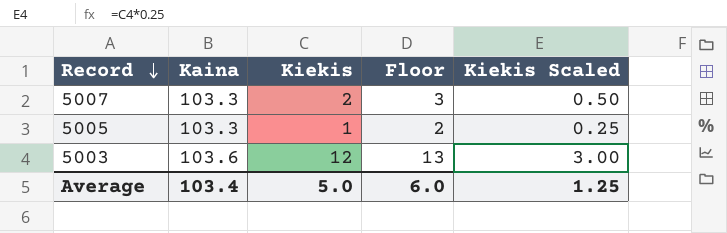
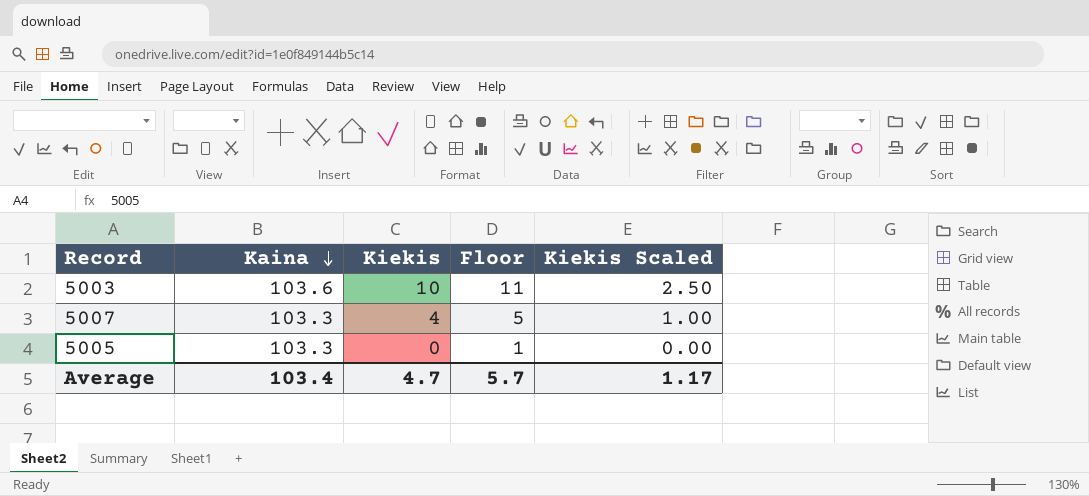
row order: Record descending -> Kaina descending
5003 | Kiekis: 12 -> 10
5003 | Floor: 13 -> 11
5003 | Kiekis Scaled: 3.00 -> 2.50
5007 | Kiekis: 2 -> 4
5007 | Floor: 3 -> 5
5007 | Kiekis Scaled: 0.50 -> 1.00
5005 | Kiekis: 1 -> 0
5005 | Floor: 2 -> 1
5005 | Kiekis Scaled: 0.25 -> 0.00
Average | Kiekis: 5.0 -> 4.7
Average | Floor: 6.0 -> 5.7
Average | Kiekis Scaled: 1.25 -> 1.17

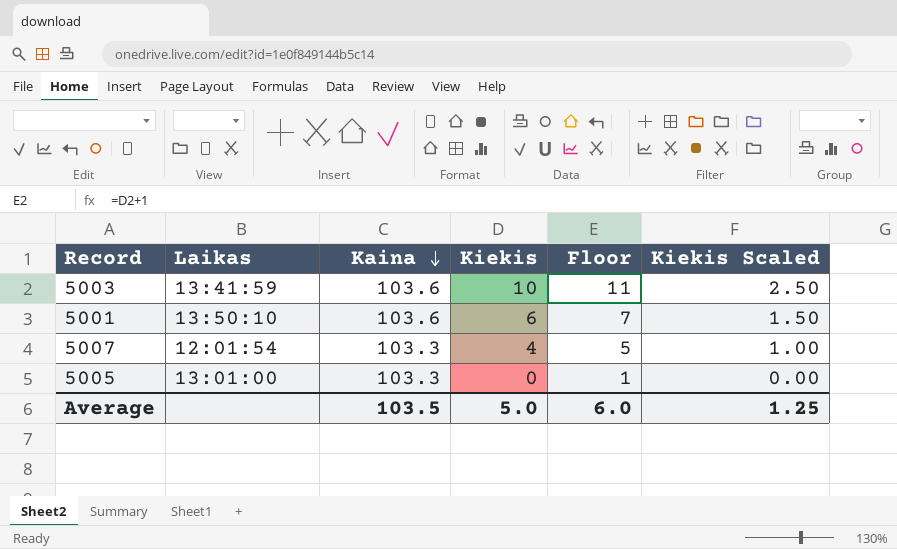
column Laikas | position: none -> 2
row 5001: none -> 13:50:10 | 103.6 | 6 | 7 | 1.50
Average | Kaina: 103.4 -> 103.5
Average | Kiekis: 4.7 -> 5.0
Average | Floor: 5.7 -> 6.0
Average | Kiekis Scaled: 1.17 -> 1.25

